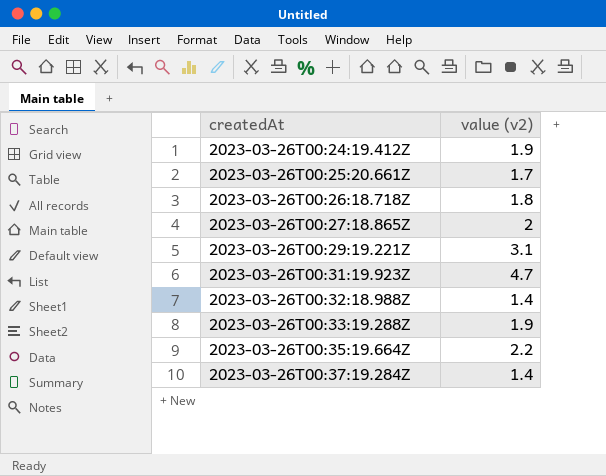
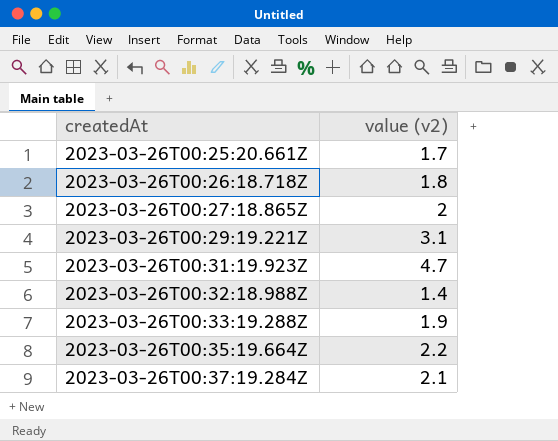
row 2023-03-26T00:24:19.412Z: 1.9 -> none
2023-03-26T00:37:19.284Z | value (v2): 1.4 -> 2.1

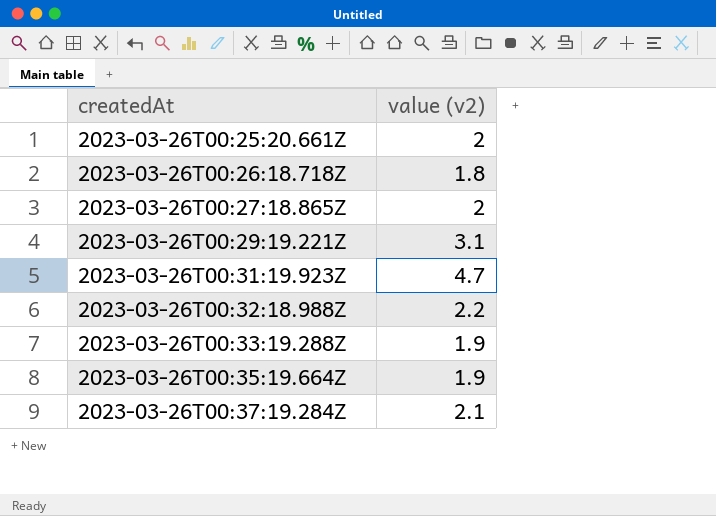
2023-03-26T00:25:20.661Z | value (v2): 1.7 -> 2
2023-03-26T00:32:18.988Z | value (v2): 1.4 -> 2.2
2023-03-26T00:35:19.664Z | value (v2): 2.2 -> 1.9

